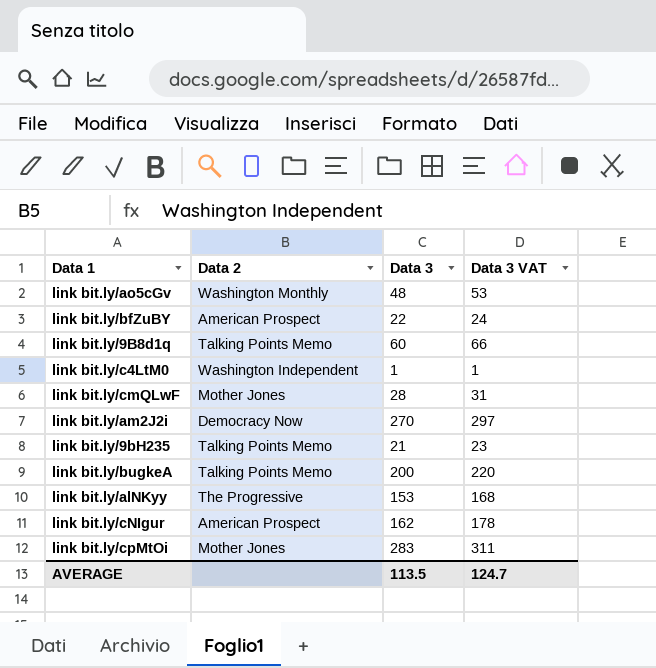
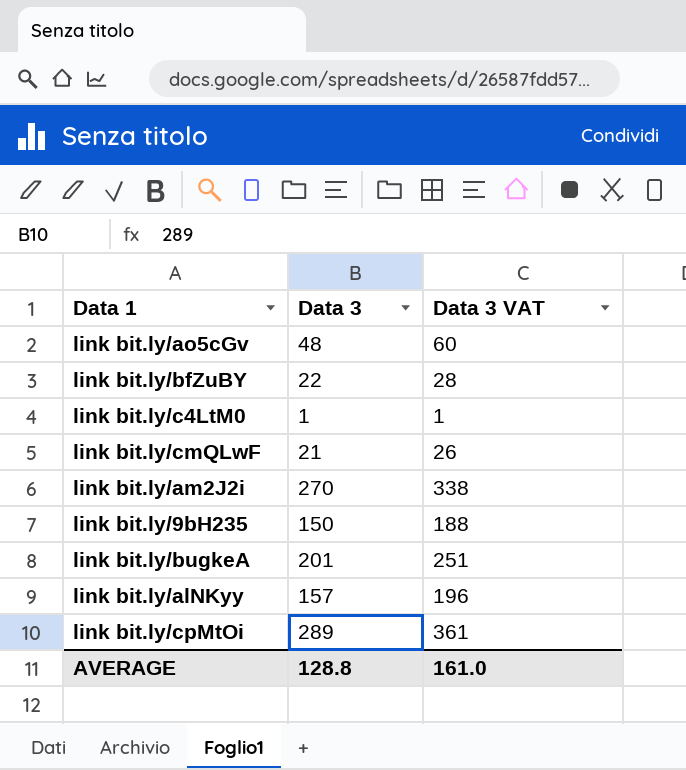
column Data 2 | position: 2 -> none
column Data 3 VAT | formula: [Data 3] * 1.1 -> [Data 3] * 1.25
row link bit.ly/9B8d1q: Talking Points Memo | 60 | 66 -> none
row link bit.ly/cNIgur: American Prospect | 162 | 178 -> none
link bit.ly/cmQLwF | Data 3: 28 -> 21
link bit.ly/9bH235 | Data 3: 21 -> 150
link bit.ly/bugkeA | Data 3: 200 -> 201
link bit.ly/alNKyy | Data 3: 153 -> 157
link bit.ly/cpMtOi | Data 3: 283 -> 289
AVERAGE | Data 3: 113.5 -> 128.8
AVERAGE | Data 3 VAT: 124.7 -> 161.0

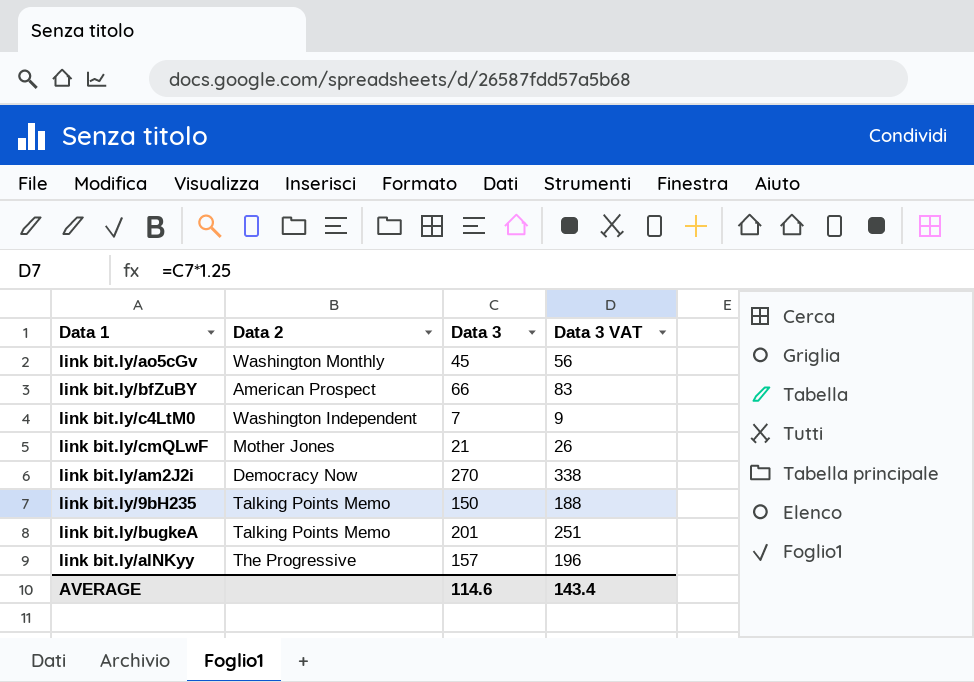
column Data 2 | position: none -> 2
row link bit.ly/cpMtOi: 289 | 361 -> none
link bit.ly/ao5cGv | Data 3: 48 -> 45
link bit.ly/ao5cGv | Data 3 VAT: 60 -> 56
link bit.ly/bfZuBY | Data 3: 22 -> 66
link bit.ly/bfZuBY | Data 3 VAT: 28 -> 83
link bit.ly/c4LtM0 | Data 3: 1 -> 7
link bit.ly/c4LtM0 | Data 3 VAT: 1 -> 9
AVERAGE | Data 3: 128.8 -> 114.6
AVERAGE | Data 3 VAT: 161.0 -> 143.4

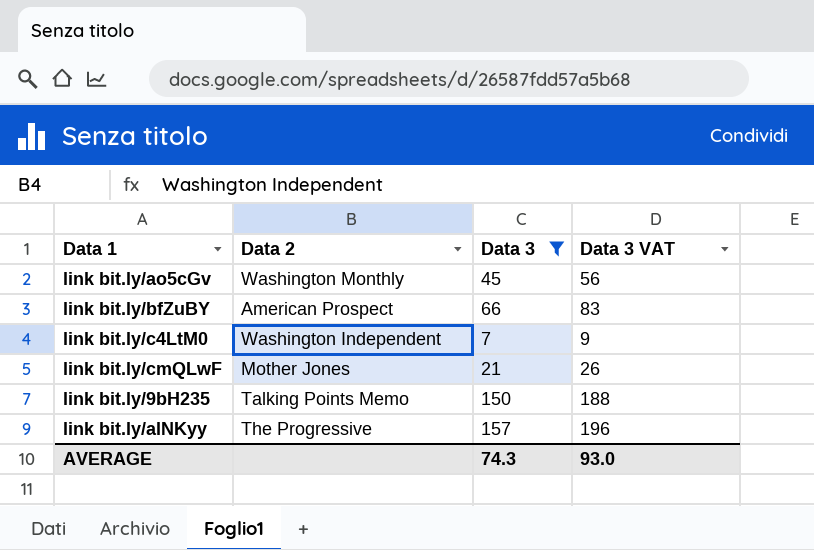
filter: none -> Data 3 <= 157
AVERAGE | Data 3: 114.6 -> 74.3
AVERAGE | Data 3 VAT: 143.4 -> 93.0

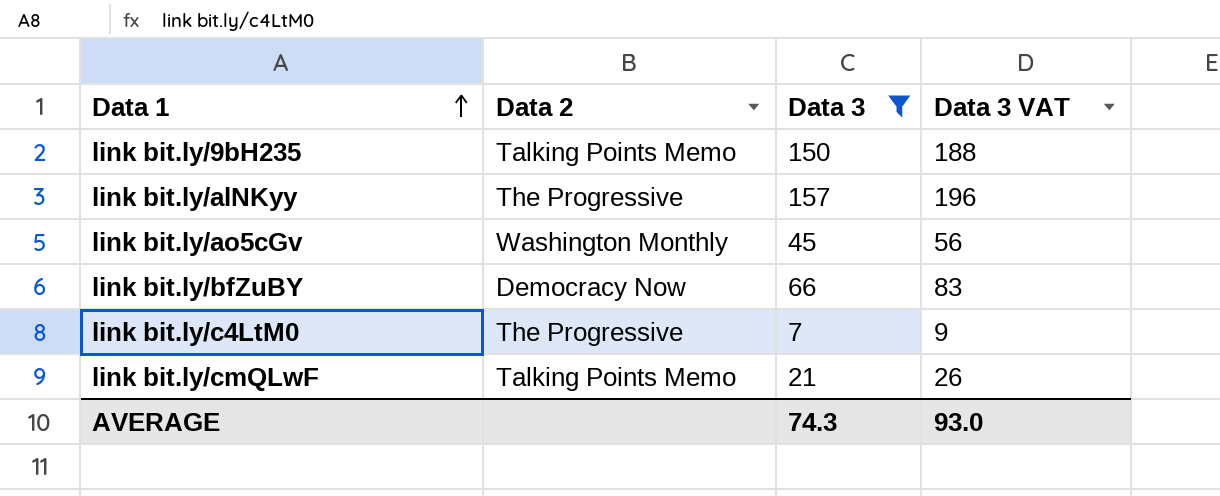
row order: none -> Data 1 ascending
link bit.ly/bfZuBY | Data 2: American Prospect -> Democracy Now
link bit.ly/c4LtM0 | Data 2: Washington Independent -> The Progressive
link bit.ly/cmQLwF | Data 2: Mother Jones -> Talking Points Memo

